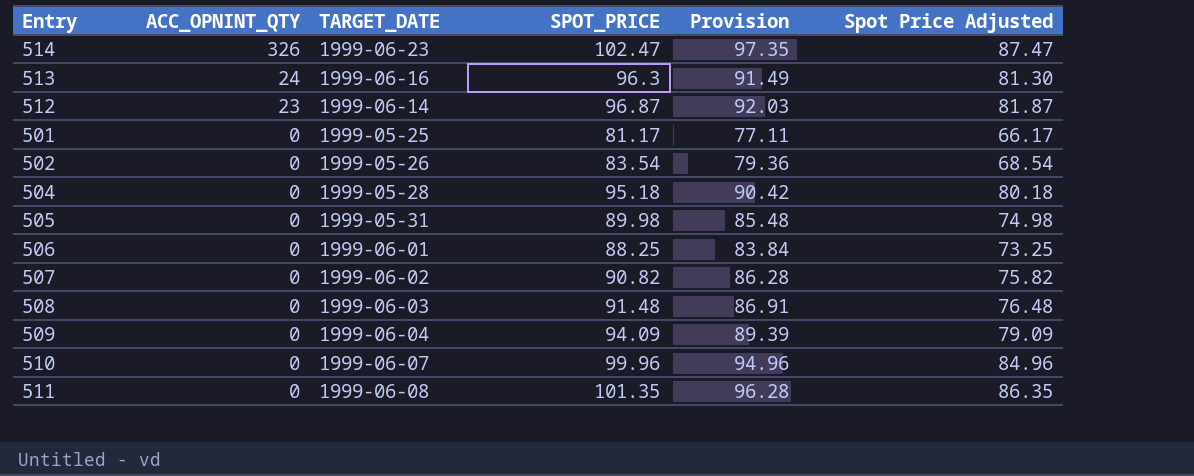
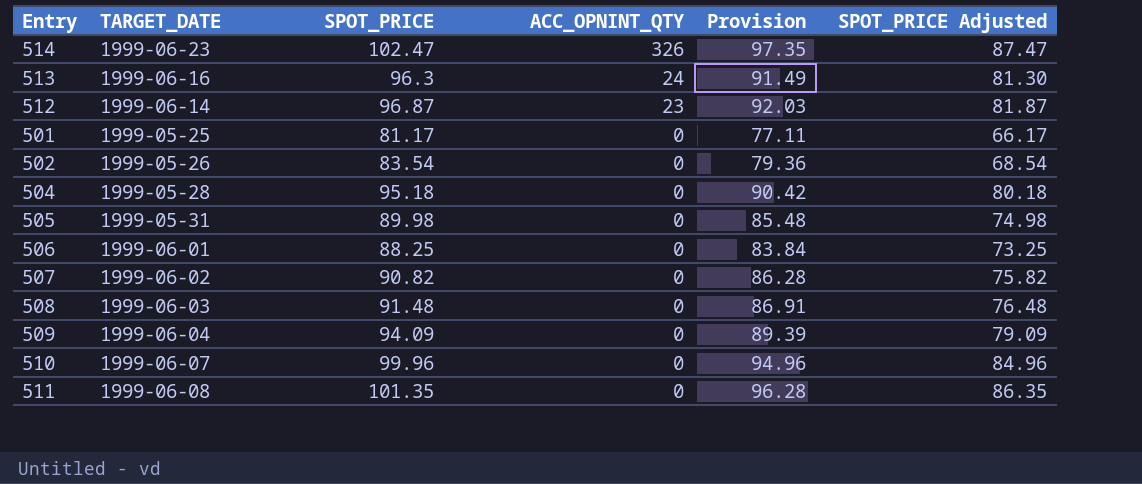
column ACC_OPNINT_QTY | position: 2 -> 4
column name: Spot Price Adjusted -> SPOT_PRICE Adjusted

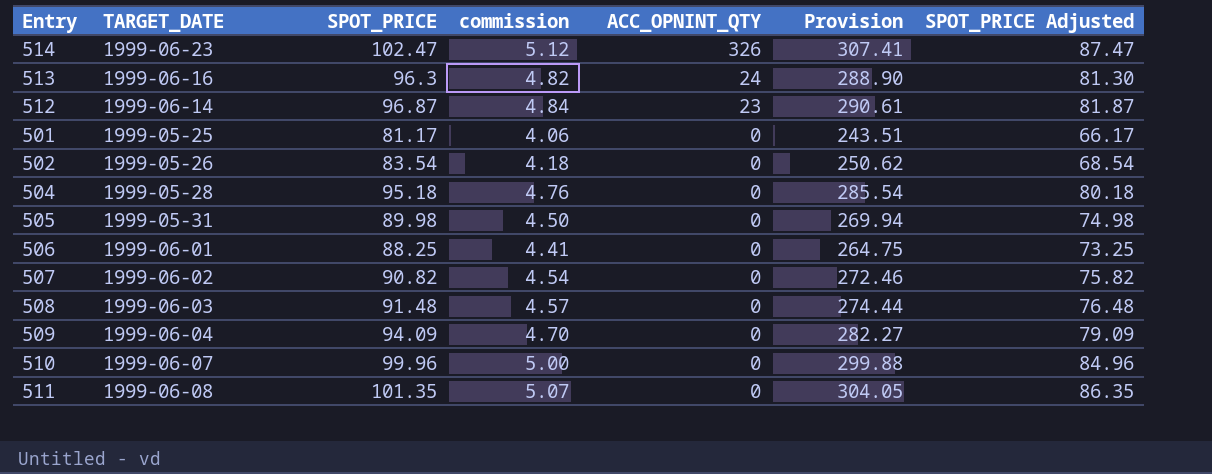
column commission | formula: none -> [SPOT_PRICE] * 0.05
column Provision | formula: [SPOT_PRICE] * 0.95 -> [SPOT_PRICE] * 3

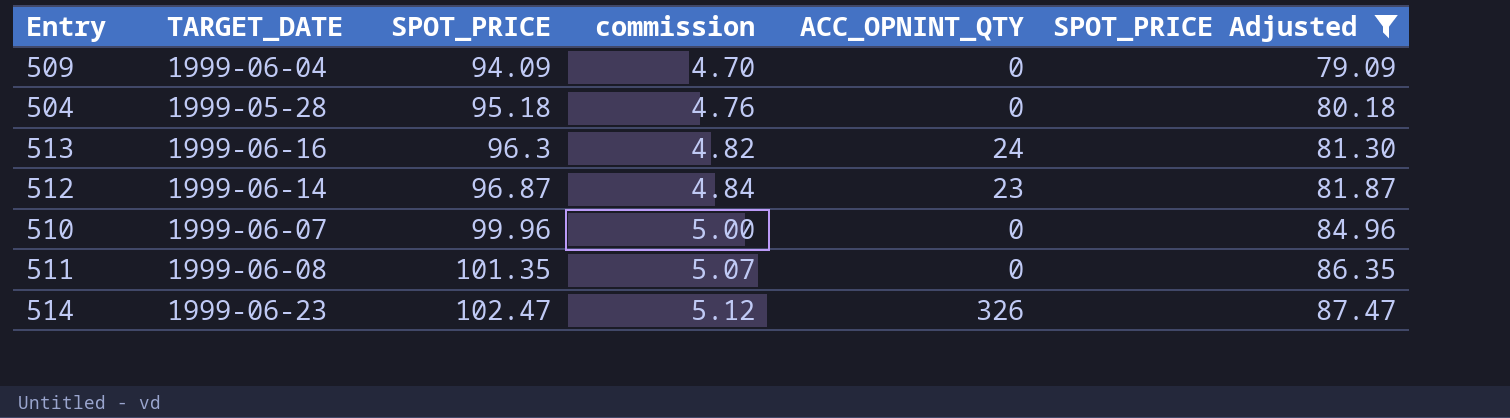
filter: none -> SPOT_PRICE Adjusted >= 79.09
row order: ACC_OPNINT_QTY descending -> SPOT_PRICE ascending
column Provision | formula: [SPOT_PRICE] * 3 -> none

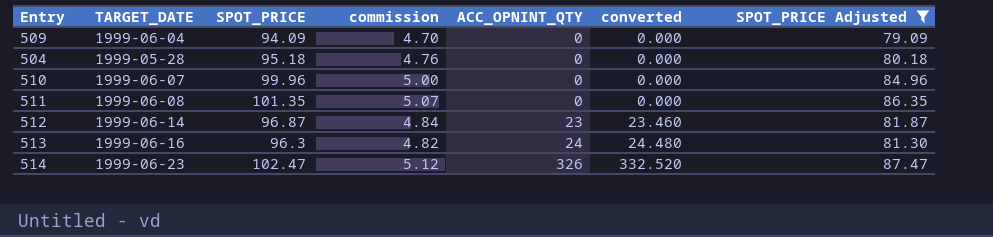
row order: SPOT_PRICE ascending -> ACC_OPNINT_QTY ascending
column converted | formula: none -> [ACC_OPNINT_QTY] * 1.02

